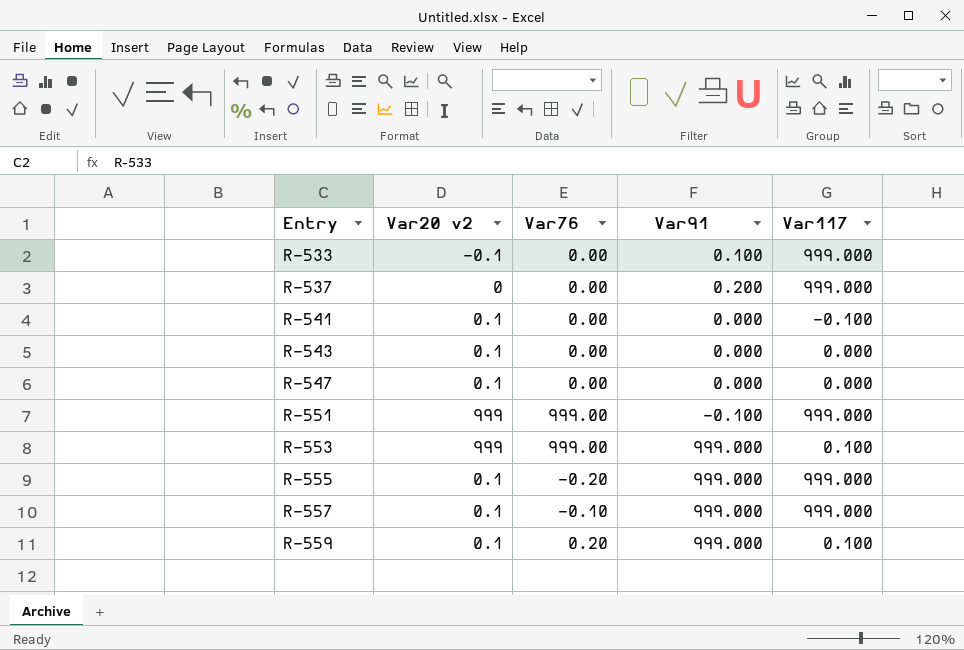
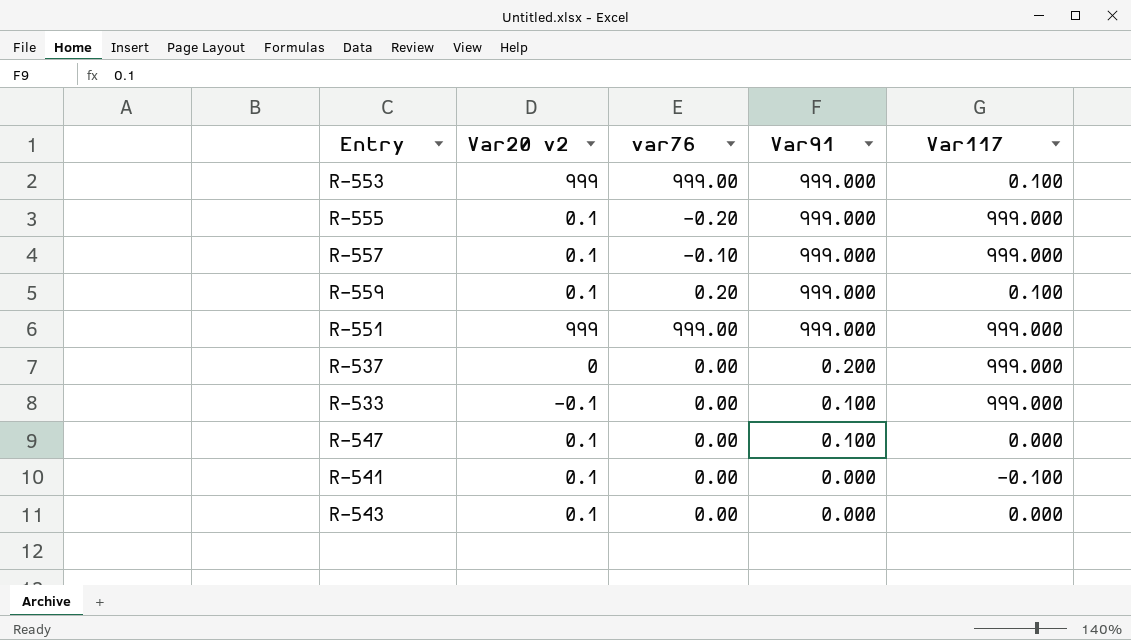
row order: Entry ascending -> Var91 descending
column name: Var76 -> var76
R-551 | Var91: -0.100 -> 999.000
R-547 | Var91: 0.000 -> 0.100

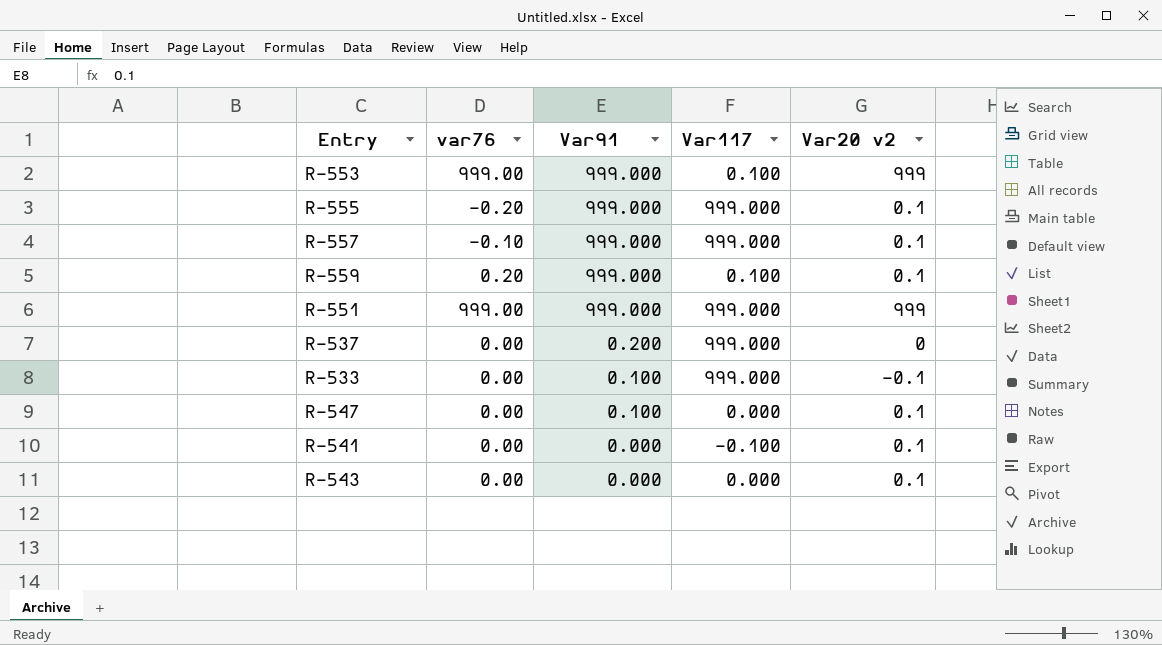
column Var20 v2 | position: 2 -> 5

